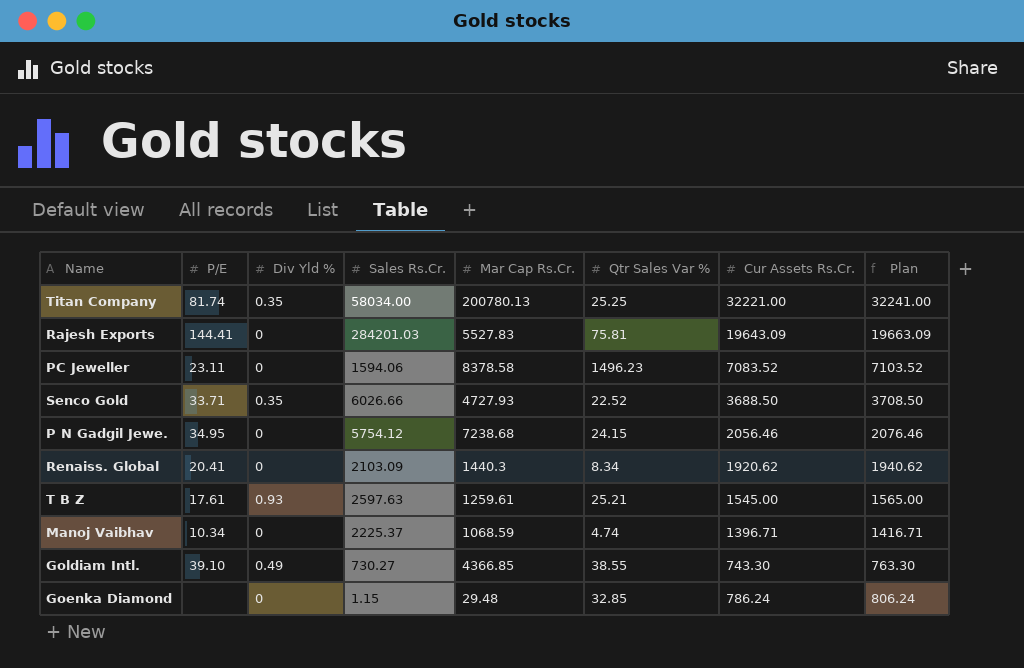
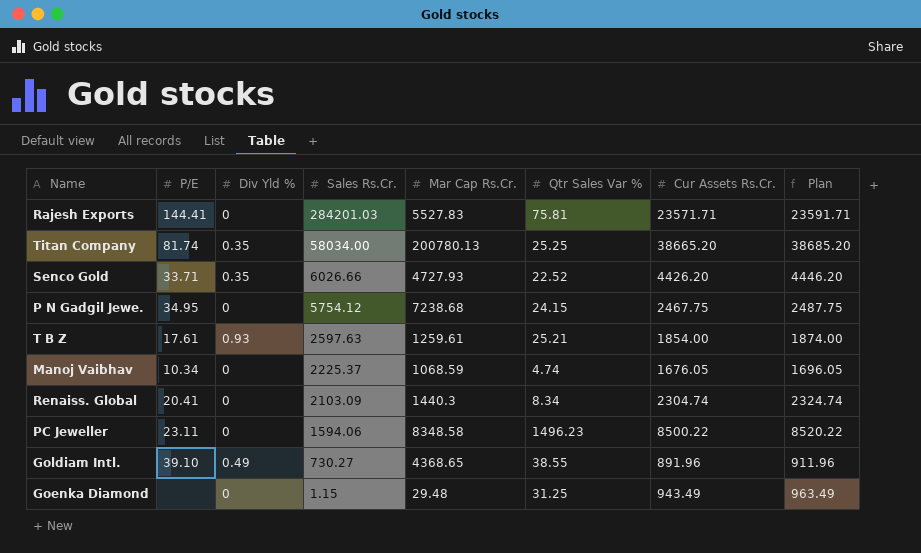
row order: none -> Sales Rs.Cr. descending
Rajesh Exports | Cur Assets Rs.Cr.: 19643.09 -> 23571.71
Rajesh Exports | Plan: 19663.09 -> 23591.71
Titan Company | Cur Assets Rs.Cr.: 32221.00 -> 38665.20
Titan Company | Plan: 32241.00 -> 38685.20
Senco Gold | Cur Assets Rs.Cr.: 3688.50 -> 4426.20
Senco Gold | Plan: 3708.50 -> 4446.20
P N Gadgil Jewe. | Cur Assets Rs.Cr.: 2056.46 -> 2467.75
P N Gadgil Jewe. | Plan: 2076.46 -> 2487.75
T B Z | Cur Assets Rs.Cr.: 1545.00 -> 1854.00
T B Z | Plan: 1565.00 -> 1874.00
Manoj Vaibhav | Cur Assets Rs.Cr.: 1396.71 -> 1676.05
Manoj Vaibhav | Plan: 1416.71 -> 1696.05
Renaiss. Global | Cur Assets Rs.Cr.: 1920.62 -> 2304.74
Renaiss. Global | Plan: 1940.62 -> 2324.74
PC Jeweller | Mar Cap Rs.Cr.: 8378.58 -> 8348.58
PC Jeweller | Cur Assets Rs.Cr.: 7083.52 -> 8500.22
PC Jeweller | Plan: 7103.52 -> 8520.22
Goldiam Intl. | Mar Cap Rs.Cr.: 4366.85 -> 4368.65
Goldiam Intl. | Cur Assets Rs.Cr.: 743.30 -> 891.96
Goldiam Intl. | Plan: 763.30 -> 911.96
Goenka Diamond | Qtr Sales Var %: 32.85 -> 31.25
Goenka Diamond | Cur Assets Rs.Cr.: 786.24 -> 943.49
Goenka Diamond | Plan: 806.24 -> 963.49

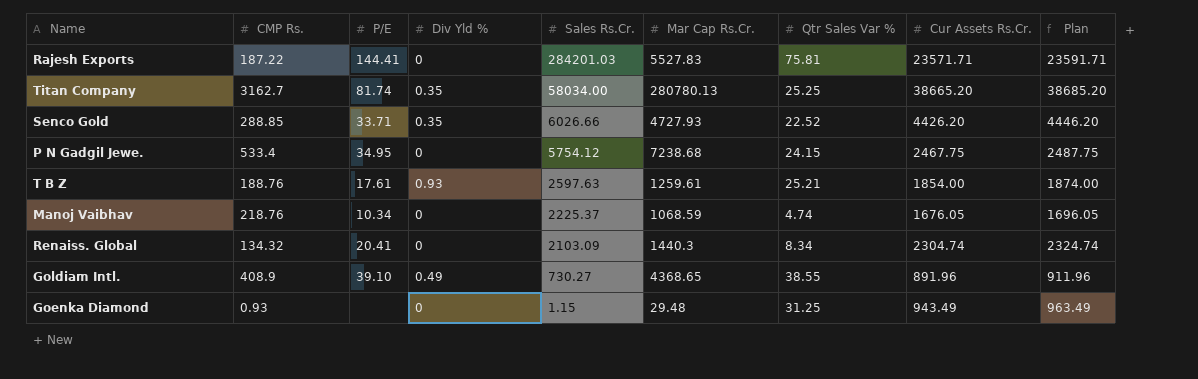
column CMP Rs. | position: none -> 2
row PC Jeweller: 23.11 | 0 | 1594.06 | 8348.58 | 1496.23 | 8500.22 | 8520.22 -> none
Titan Company | Mar Cap Rs.Cr.: 200780.13 -> 280780.13

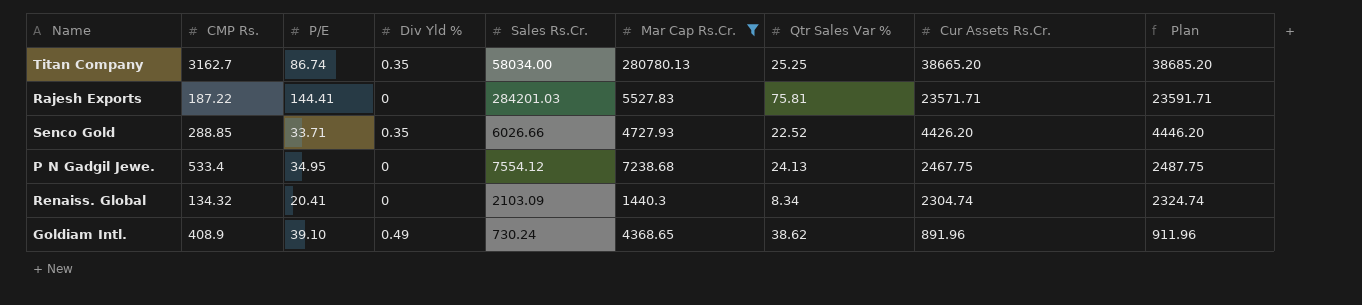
filter: none -> Mar Cap Rs.Cr. >= 1440.3
row order: Sales Rs.Cr. descending -> Cur Assets Rs.Cr. descending
Titan Company | P/E: 81.74 -> 86.74
P N Gadgil Jewe. | Sales Rs.Cr.: 5754.12 -> 7554.12
P N Gadgil Jewe. | Qtr Sales Var %: 24.15 -> 24.13
Goldiam Intl. | Sales Rs.Cr.: 730.27 -> 730.24
Goldiam Intl. | Qtr Sales Var %: 38.55 -> 38.62

